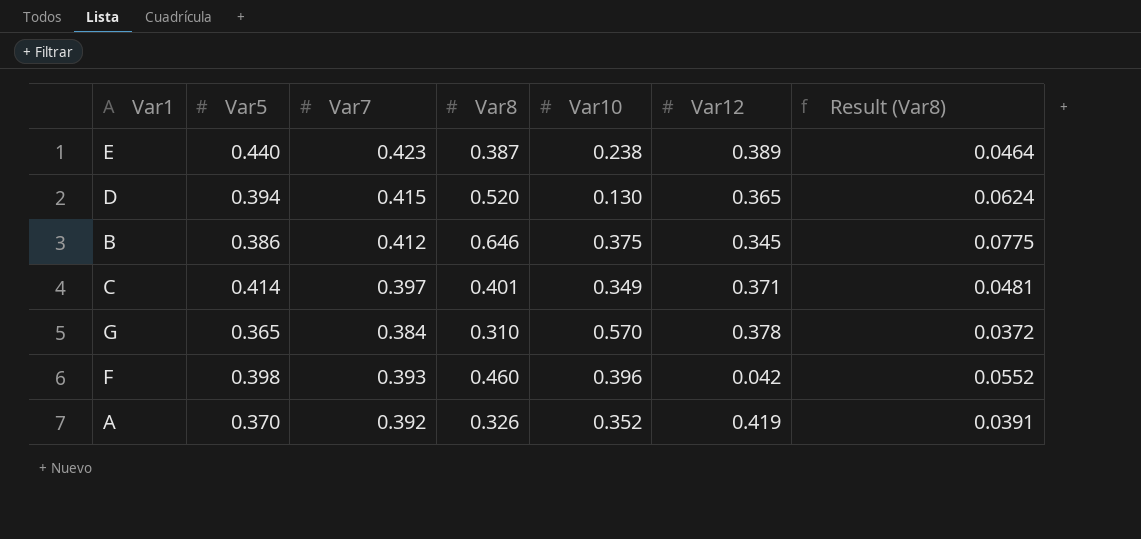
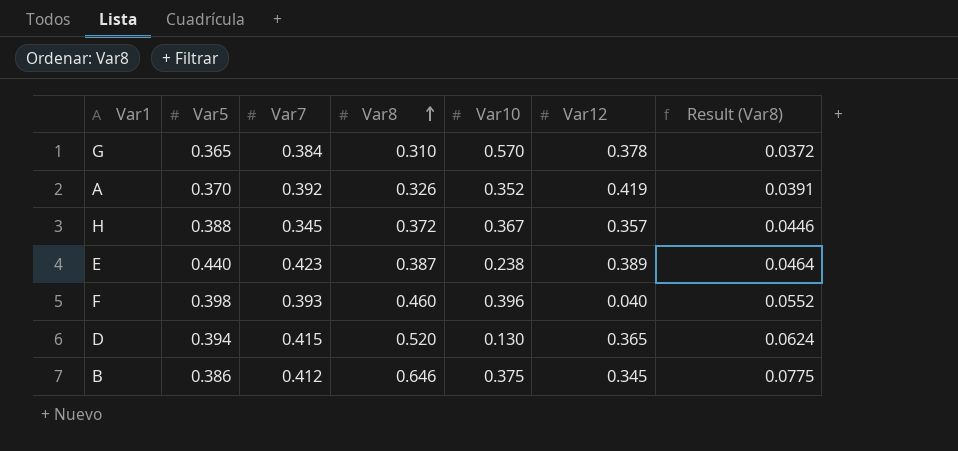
row order: none -> Var8 ascending
row C: 0.414 | 0.397 | 0.401 | 0.349 | 0.371 | 0.0481 -> none
row H: none -> 0.388 | 0.345 | 0.372 | 0.367 | 0.357 | 0.0446
F | Var12: 0.042 -> 0.040

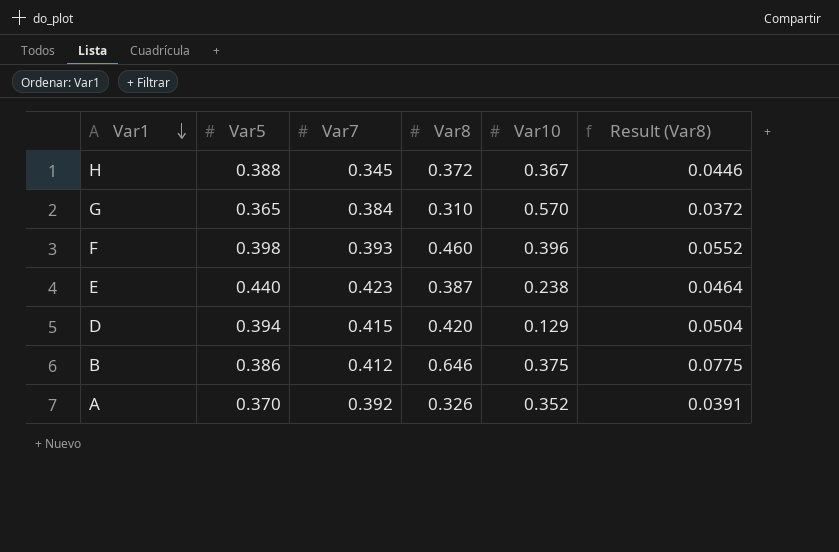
row order: Var8 ascending -> Var1 descending
column Var12 | position: 6 -> none
D | Var8: 0.520 -> 0.420
D | Var10: 0.130 -> 0.129
D | Result (Var8): 0.0624 -> 0.0504

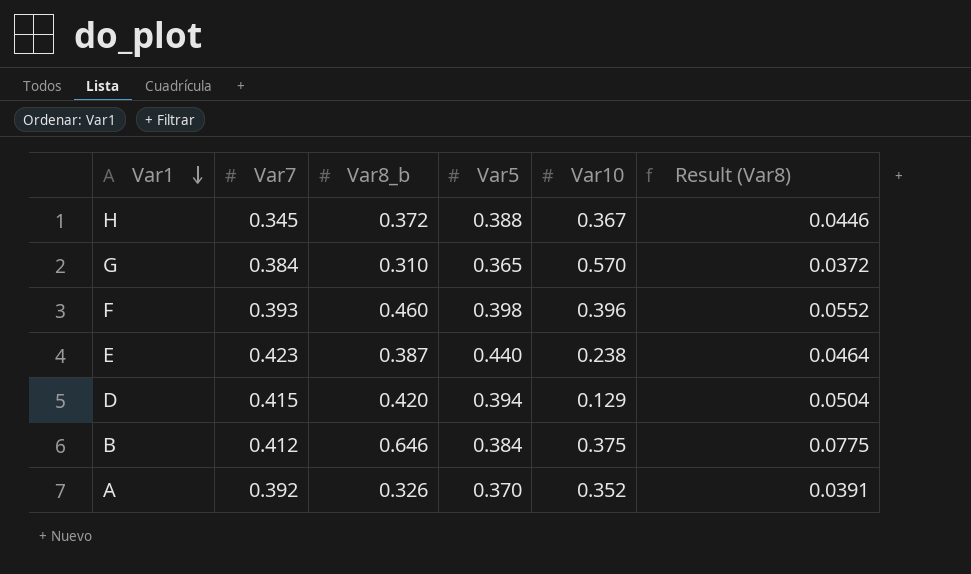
column name: Var8 -> Var8_b
column Var5 | position: 2 -> 4
B | Var5: 0.386 -> 0.384

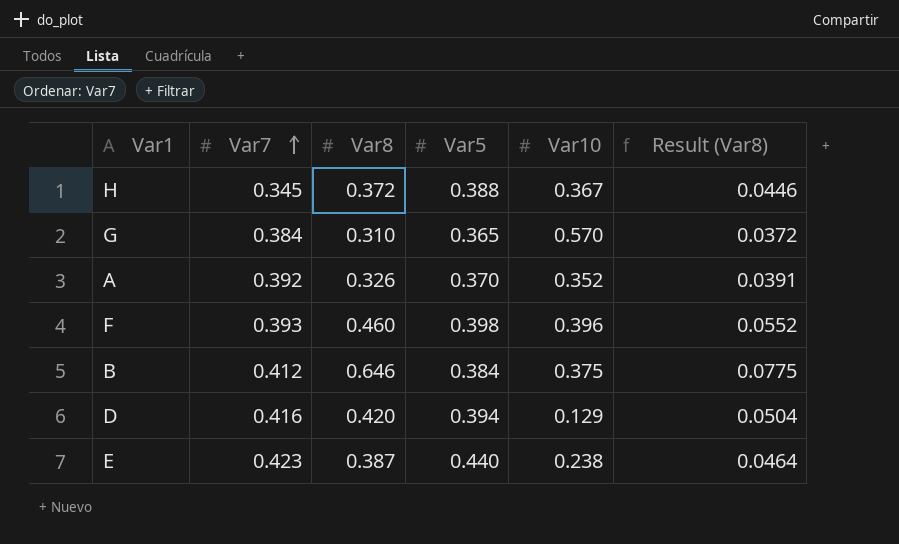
row order: Var1 descending -> Var7 ascending
column name: Var8_b -> Var8
D | Var7: 0.415 -> 0.416

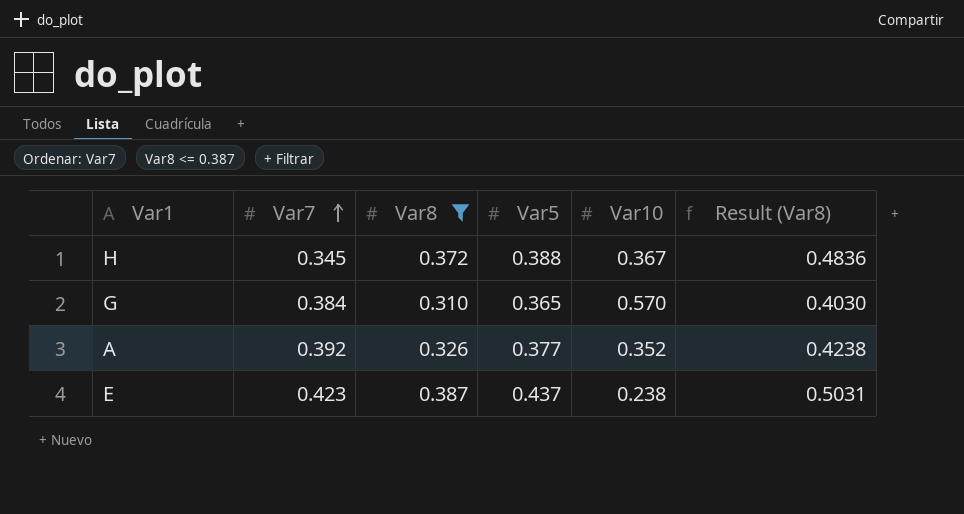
filter: none -> Var8 <= 0.387
column Result (Var8) | formula: [Var8] * 0.12 -> [Var8] * 1.3
A | Var5: 0.370 -> 0.377
E | Var5: 0.440 -> 0.437

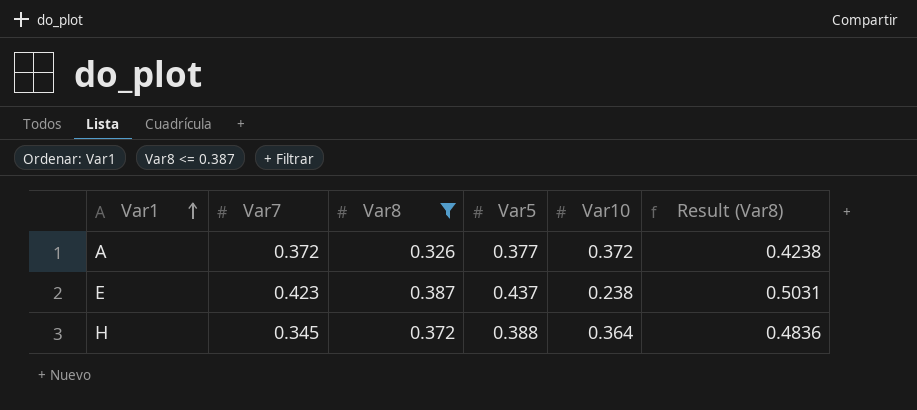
row order: Var7 ascending -> Var1 ascending
row G: 0.384 | 0.310 | 0.365 | 0.570 | 0.4030 -> none
A | Var7: 0.392 -> 0.372
A | Var10: 0.352 -> 0.372
H | Var10: 0.367 -> 0.364

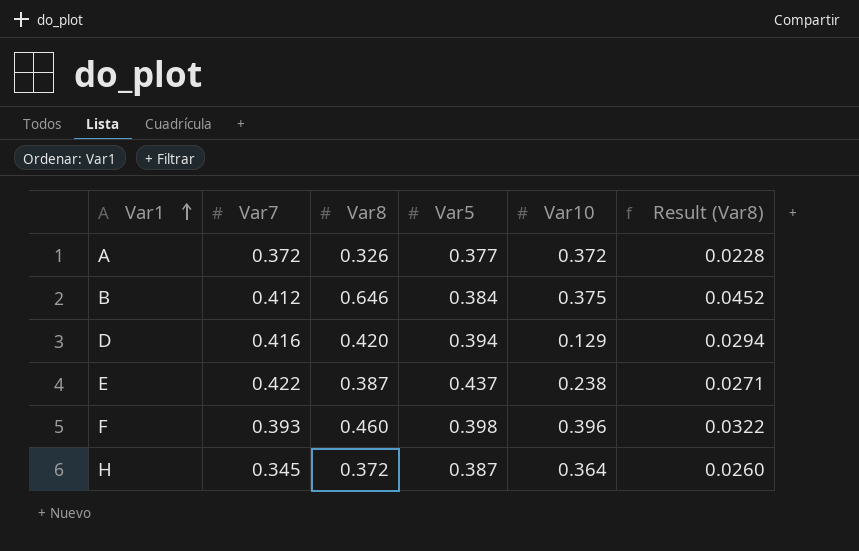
filter: Var8 <= 0.387 -> none
column Result (Var8) | formula: [Var8] * 1.3 -> [Var8] * 0.07
E | Var7: 0.423 -> 0.422
H | Var5: 0.388 -> 0.387

